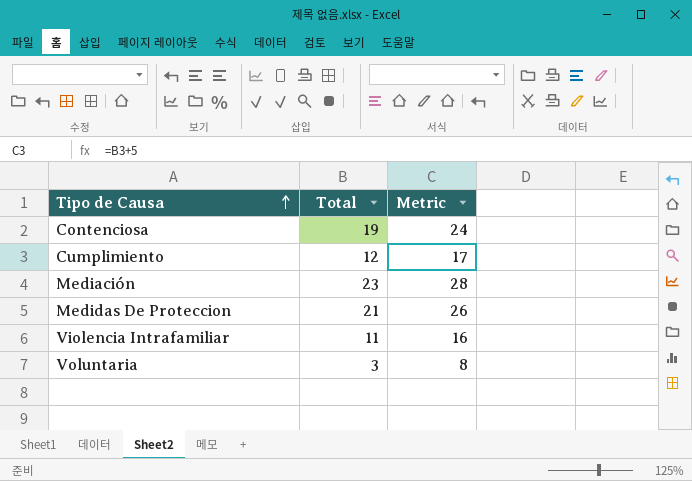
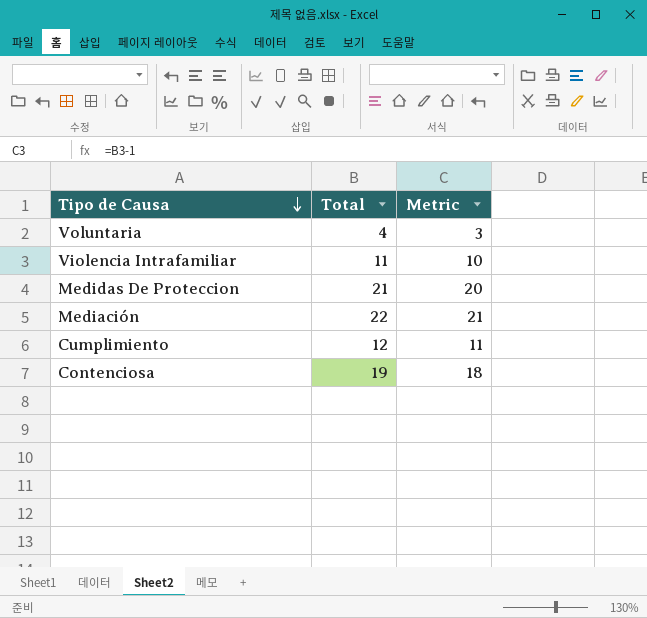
row order: Tipo de Causa ascending -> Tipo de Causa descending
column Metric | formula: [Total] + 5 -> [Total] - 1
Voluntaria | Total: 3 -> 4
Mediación | Total: 23 -> 22

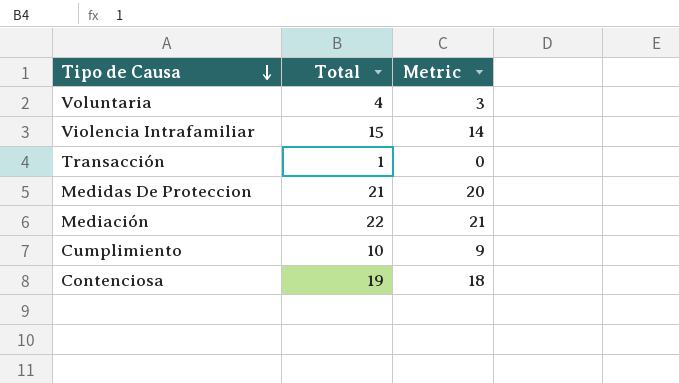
Violencia Intrafamiliar | Total: 11 -> 15
Violencia Intrafamiliar | Metric: 10 -> 14
row Transacción: none -> 1 | 0
Cumplimiento | Total: 12 -> 10
Cumplimiento | Metric: 11 -> 9

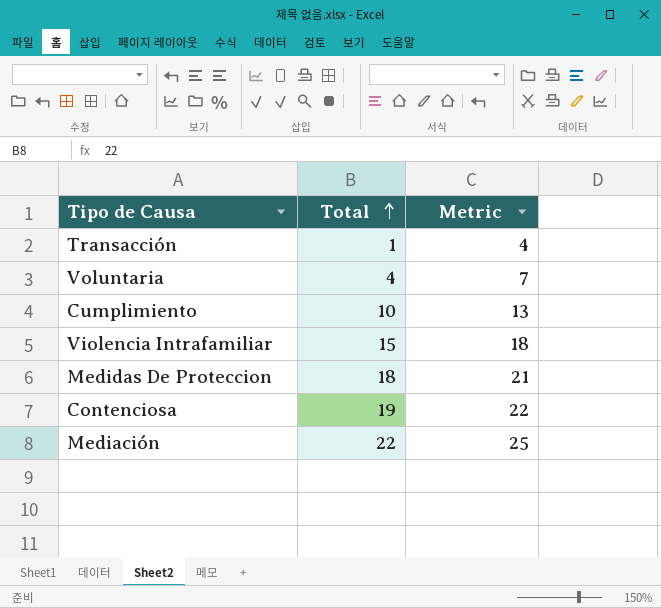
row order: Tipo de Causa descending -> Total ascending
column Metric | formula: [Total] - 1 -> [Total] + 3
Medidas De Proteccion | Total: 21 -> 18

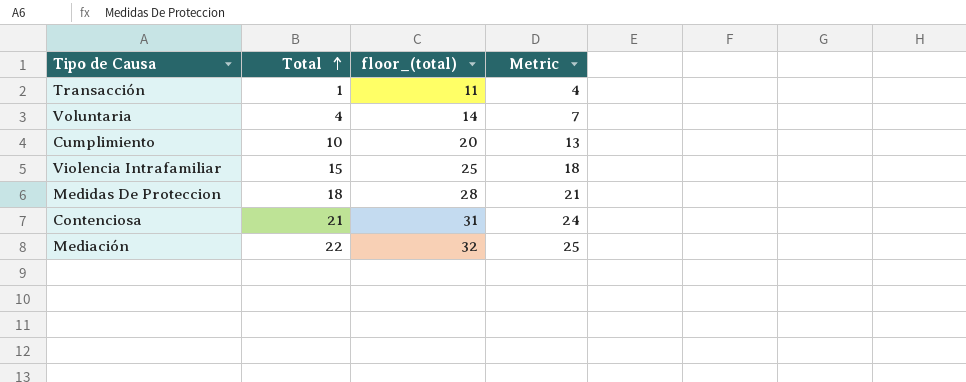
column floor_(total) | formula: none -> [Total] + 10
Contenciosa | Total: 19 -> 21
Contenciosa | Metric: 22 -> 24

